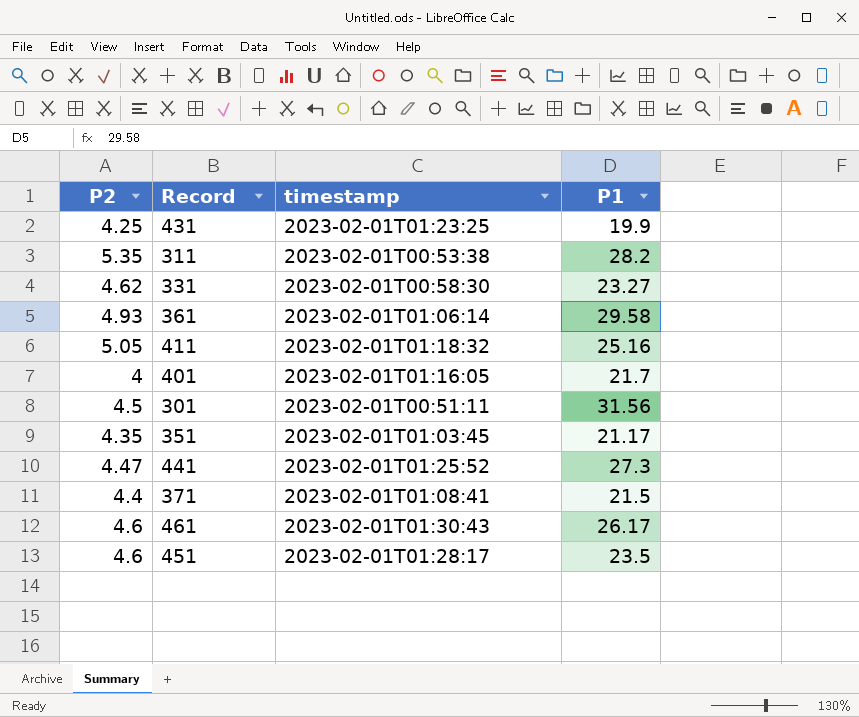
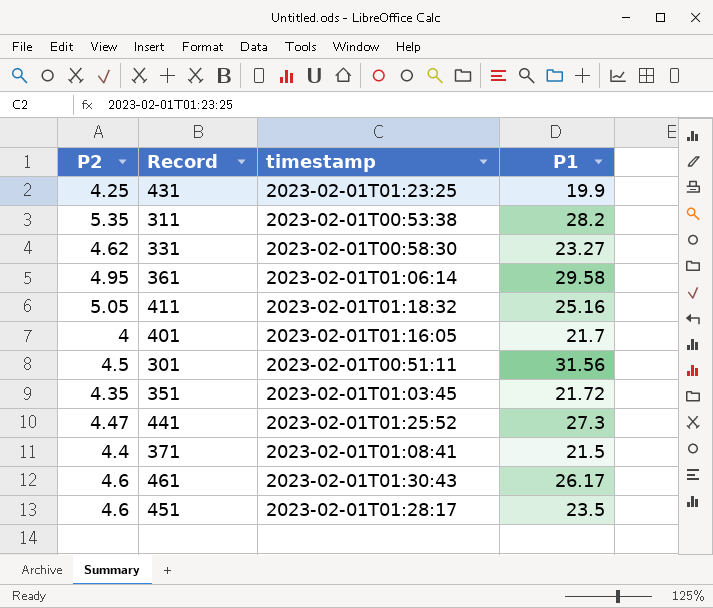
361 | P2: 4.93 -> 4.95
351 | P1: 21.17 -> 21.72

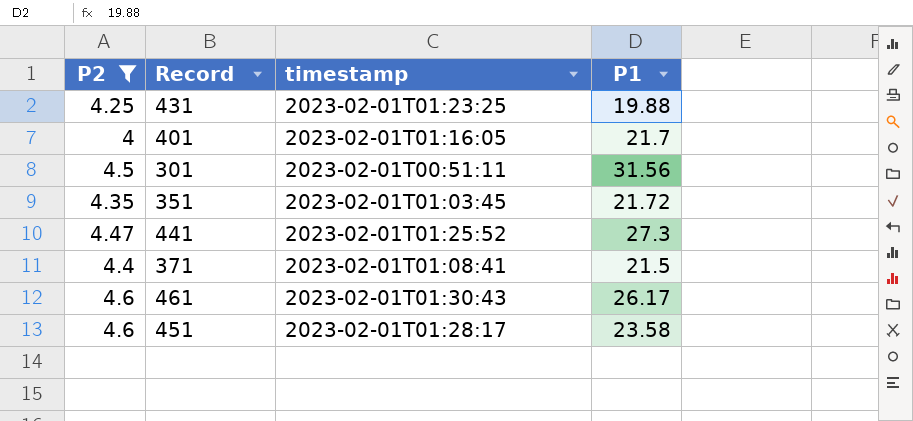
filter: none -> P2 <= 4.6
431 | P1: 19.9 -> 19.88
451 | P1: 23.5 -> 23.58

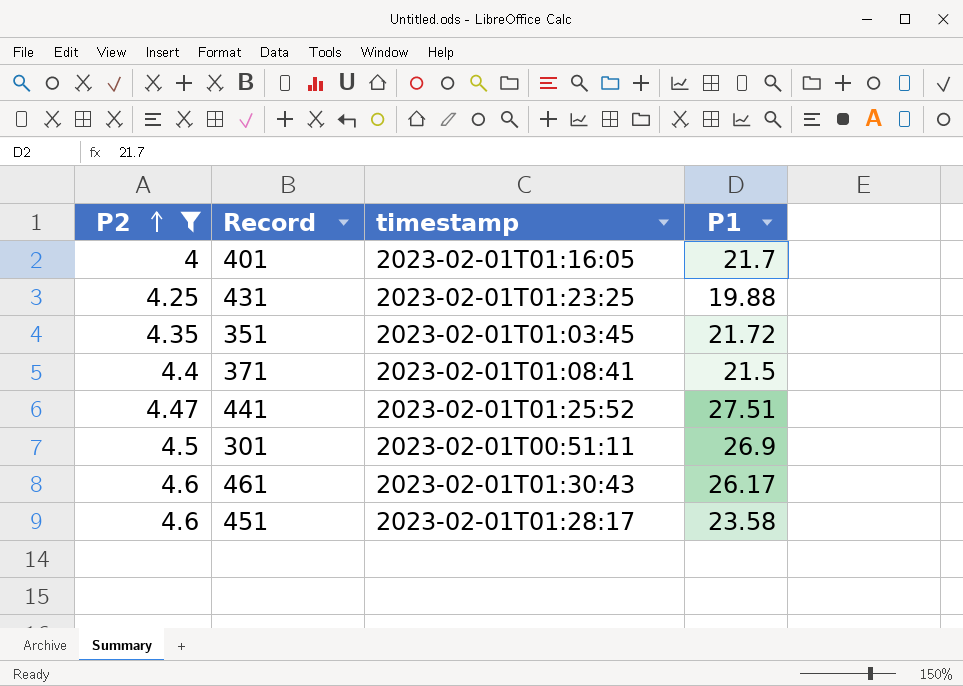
row order: none -> P2 ascending
441 | P1: 27.3 -> 27.51
301 | P1: 31.56 -> 26.9

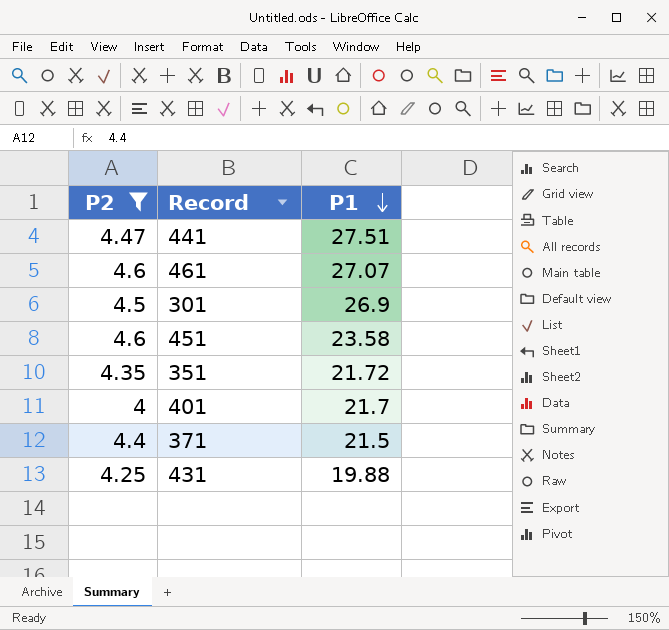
row order: P2 ascending -> P1 descending
column timestamp | position: 3 -> none
461 | P1: 26.17 -> 27.07

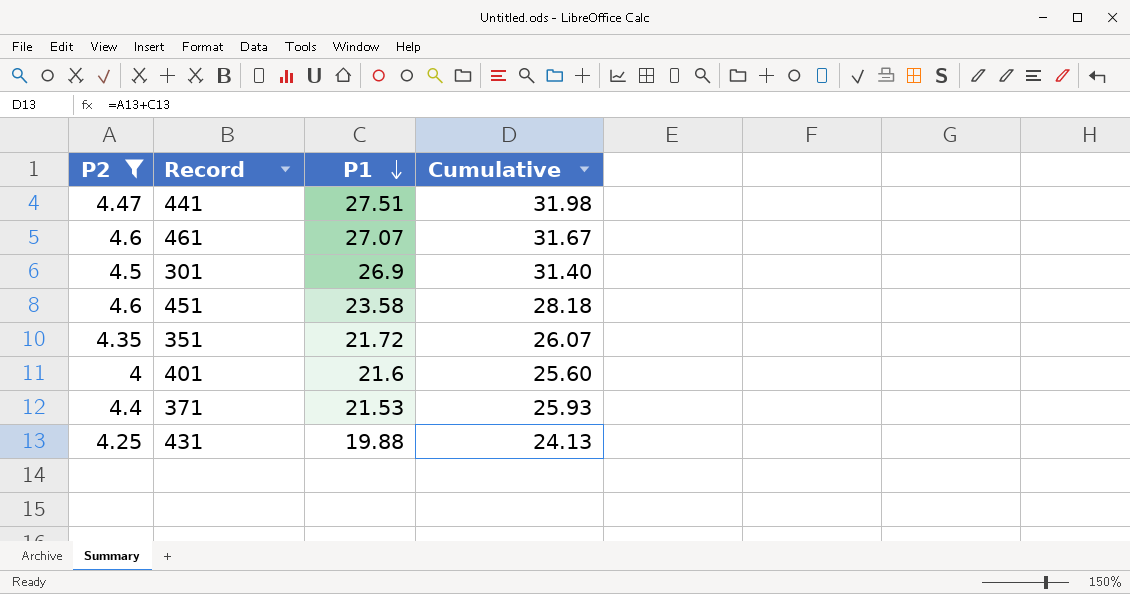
column Cumulative | formula: none -> [P2] + [P1]
401 | P1: 21.7 -> 21.6
371 | P1: 21.5 -> 21.53

